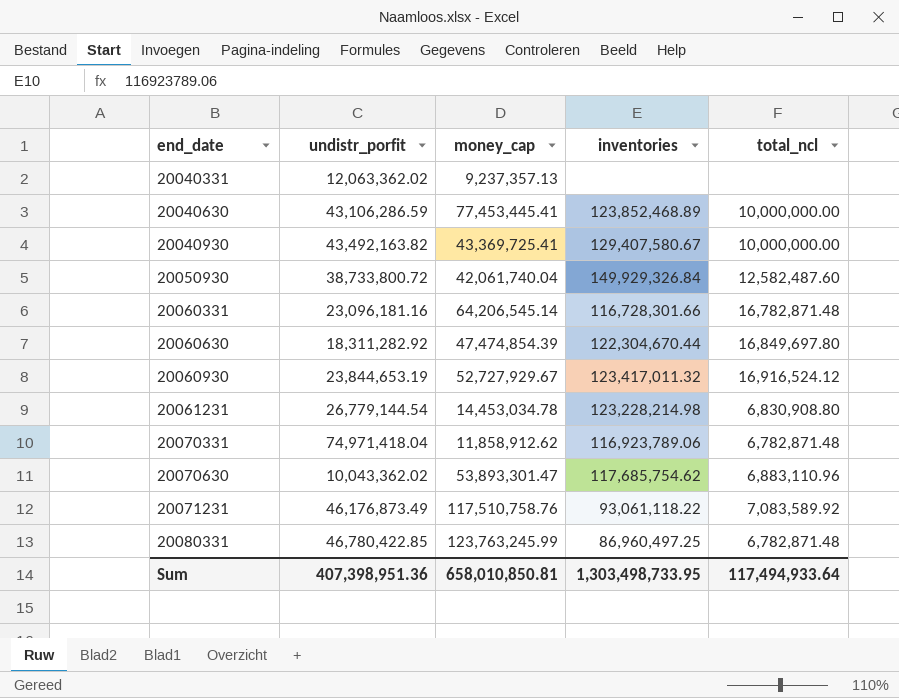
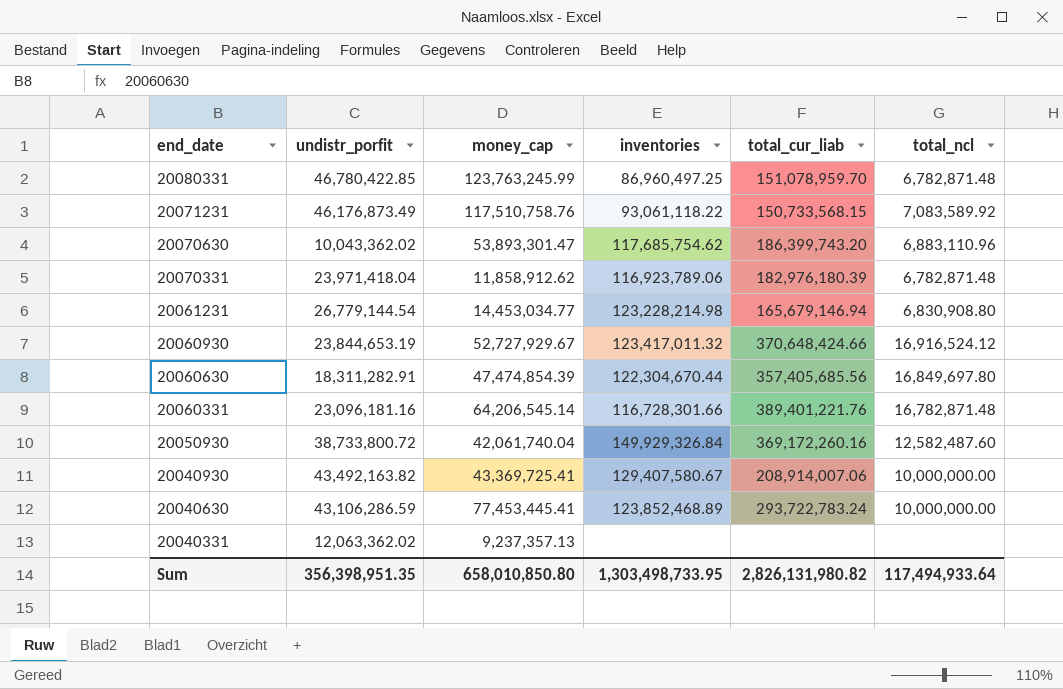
row order: end_date ascending -> end_date descending
column total_cur_liab | position: none -> 5
20070331 | undistr_porfit: 74,971,418.04 -> 23,971,418.04
20061231 | money_cap: 14,453,034.78 -> 14,453,034.77
20060630 | undistr_porfit: 18,311,282.92 -> 18,311,282.91
Sum | undistr_porfit: 407,398,951.36 -> 356,398,951.35
Sum | money_cap: 658,010,850.81 -> 658,010,850.80

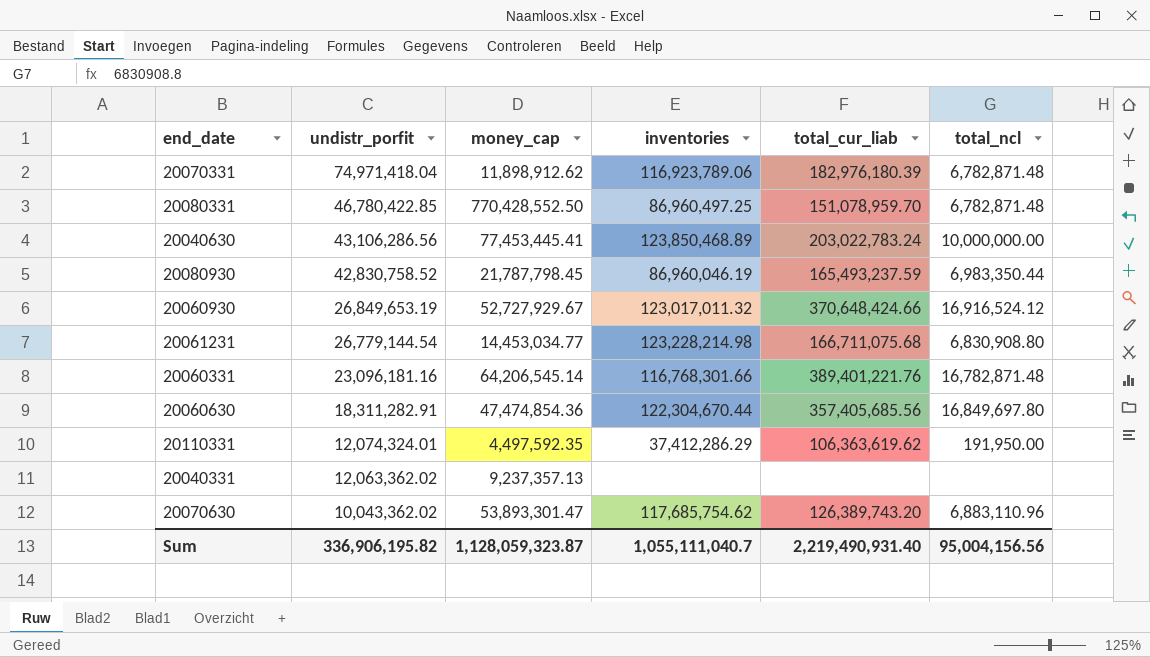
row order: end_date descending -> undistr_porfit descending
row 20071231: 46,176,873.49 | 117,510,758.76 | 93,061,118.22 | 150,733,568.15 | 7,083,589.92 -> none
row 20050930: 38,733,800.72 | 42,061,740.04 | 149,929,326.84 | 369,172,260.16 | 12,582,487.60 -> none
row 20040930: 43,492,163.82 | 43,369,725.41 | 129,407,580.67 | 208,914,007.06 | 10,000,000.00 -> none
20070331 | undistr_porfit: 23,971,418.04 -> 74,971,418.04
20070331 | money_cap: 11,858,912.62 -> 11,898,912.62
20080331 | money_cap: 123,763,245.99 -> 770,428,552.50
20040630 | undistr_porfit: 43,106,286.59 -> 43,106,286.56
20040630 | inventories: 123,852,468.89 -> 123,850,468.89
20040630 | total_cur_liab: 293,722,783.24 -> 203,022,783.24
row 20080930: none -> 42,830,758.52 | 21,787,798.45 | 86,960,046.19 | 165,493,237.59 | 6,983,350.44
20060930 | undistr_porfit: 23,844,653.19 -> 26,849,653.19
20060930 | inventories: 123,417,011.32 -> 123,017,011.32
20061231 | total_cur_liab: 165,679,146.94 -> 166,711,075.68
20060331 | inventories: 116,728,301.66 -> 116,768,301.66
20060630 | money_cap: 47,474,854.39 -> 47,474,854.36
row 20110331: none -> 12,074,324.01 | 4,497,592.35 | 37,412,286.29 | 106,363,619.62 | 191,950.00
20070630 | total_cur_liab: 186,399,743.20 -> 126,389,743.20
Sum | undistr_porfit: 356,398,951.35 -> 336,906,195.82
Sum | money_cap: 658,010,850.80 -> 1,128,059,323.87
Sum | inventories: 1,303,498,733.95 -> 1,055,111,040.7
Sum | total_cur_liab: 2,826,131,980.82 -> 2,219,490,931.40
Sum | total_ncl: 117,494,933.64 -> 95,004,156.56

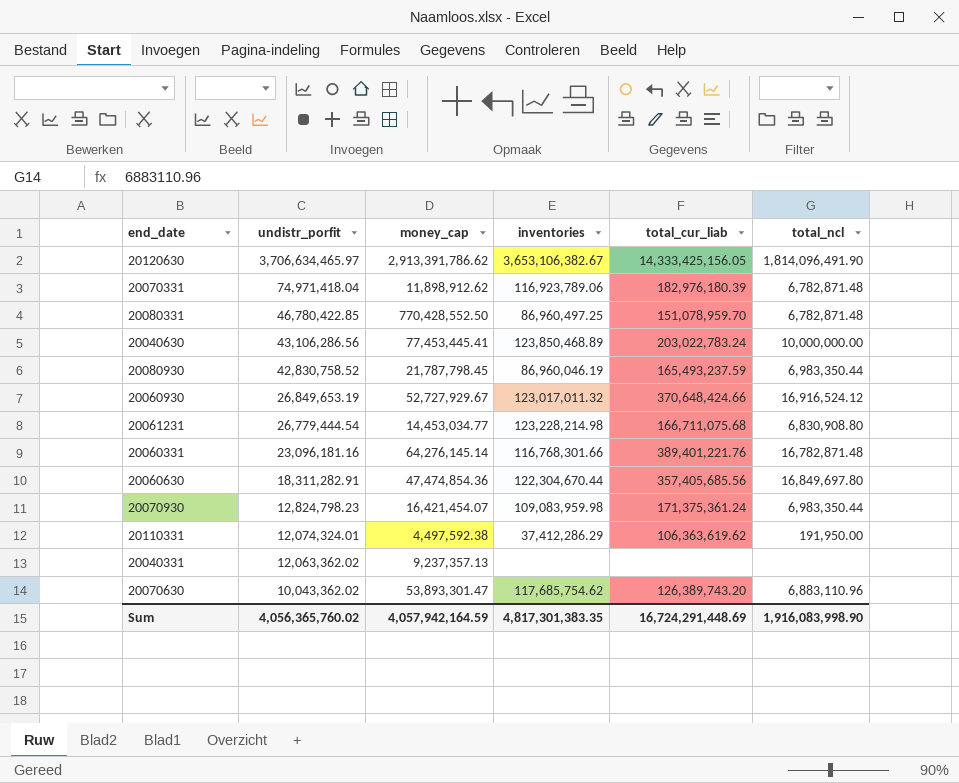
row 20120630: none -> 3,706,634,465.97 | 2,913,391,786.62 | 3,653,106,382.67 | 14,333,425,156.05 | 1,814,096,491.90
20061231 | undistr_porfit: 26,779,144.54 -> 26,779,444.54
20060331 | money_cap: 64,206,545.14 -> 64,276,145.14
row 20070930: none -> 12,824,798.23 | 16,421,454.07 | 109,083,959.98 | 171,375,361.24 | 6,983,350.44
20110331 | money_cap: 4,497,592.35 -> 4,497,592.38
Sum | undistr_porfit: 336,906,195.82 -> 4,056,365,760.02
Sum | money_cap: 1,128,059,323.87 -> 4,057,942,164.59
Sum | inventories: 1,055,111,040.7 -> 4,817,301,383.35
Sum | total_cur_liab: 2,219,490,931.40 -> 16,724,291,448.69
Sum | total_ncl: 95,004,156.56 -> 1,916,083,998.90

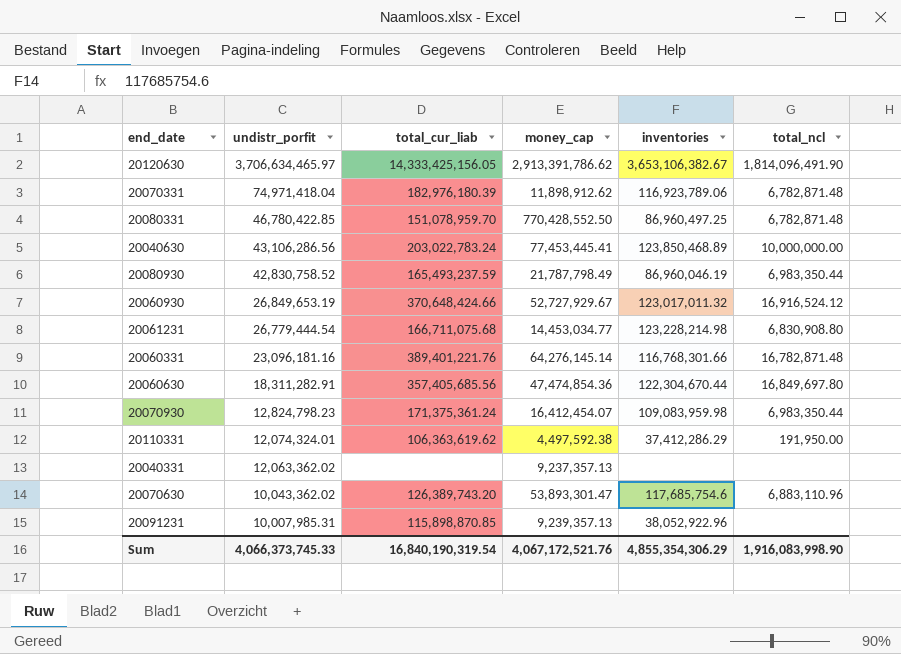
column total_cur_liab | position: 5 -> 3
20080930 | money_cap: 21,787,798.45 -> 21,787,798.49
20070930 | money_cap: 16,421,454.07 -> 16,412,454.07
20070630 | inventories: 117,685,754.62 -> 117,685,754.6
row 20091231: none -> 10,007,985.31 | 115,898,870.85 | 9,239,357.13 | 38,052,922.96 | none
Sum | undistr_porfit: 4,056,365,760.02 -> 4,066,373,745.33
Sum | total_cur_liab: 16,724,291,448.69 -> 16,840,190,319.54
Sum | money_cap: 4,057,942,164.59 -> 4,067,172,521.76
Sum | inventories: 4,817,301,383.35 -> 4,855,354,306.29

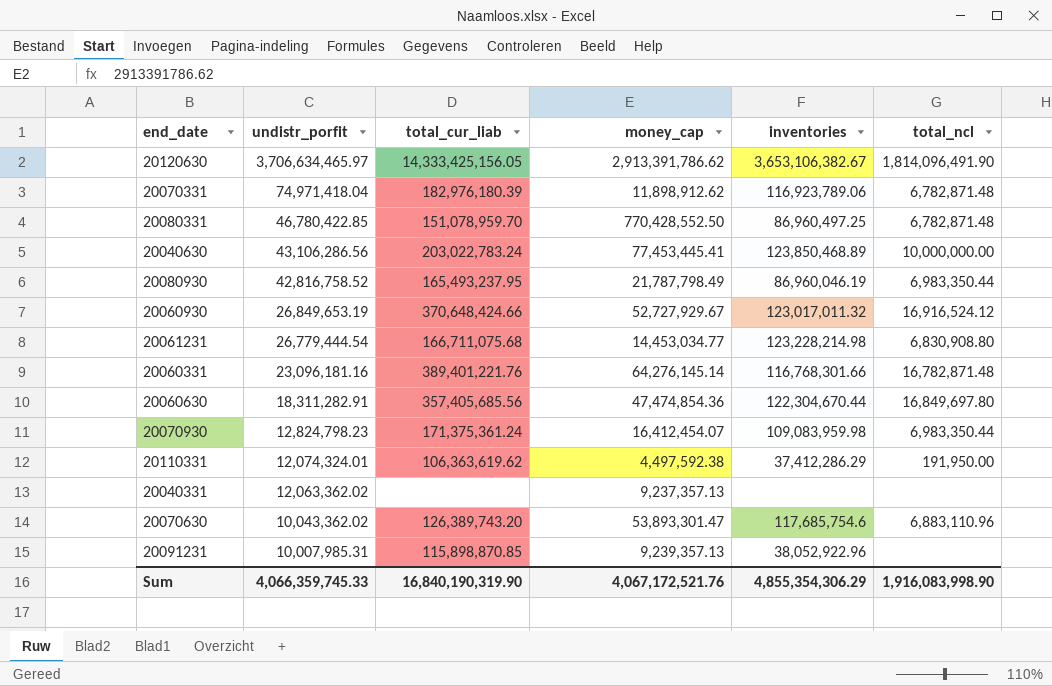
20080930 | undistr_porfit: 42,830,758.52 -> 42,816,758.52
20080930 | total_cur_liab: 165,493,237.59 -> 165,493,237.95
Sum | undistr_porfit: 4,066,373,745.33 -> 4,066,359,745.33
Sum | total_cur_liab: 16,840,190,319.54 -> 16,840,190,319.90

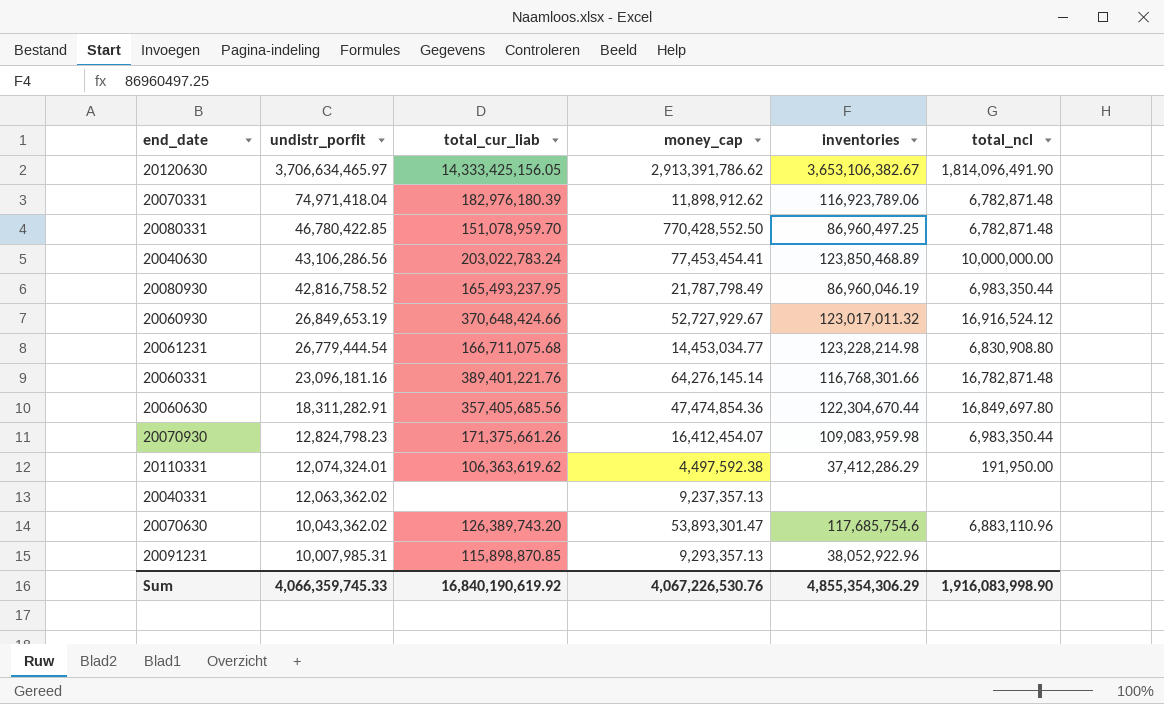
20040630 | money_cap: 77,453,445.41 -> 77,453,454.41
20070930 | total_cur_liab: 171,375,361.24 -> 171,375,661.26
20091231 | money_cap: 9,239,357.13 -> 9,293,357.13
Sum | total_cur_liab: 16,840,190,319.90 -> 16,840,190,619.92
Sum | money_cap: 4,067,172,521.76 -> 4,067,226,530.76

